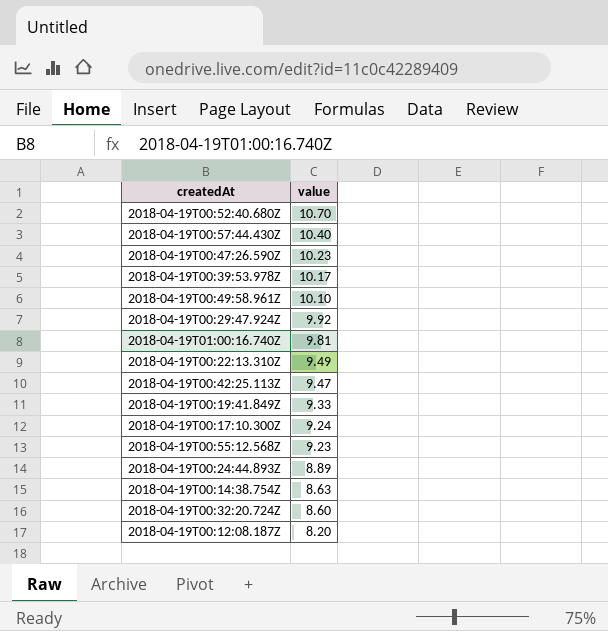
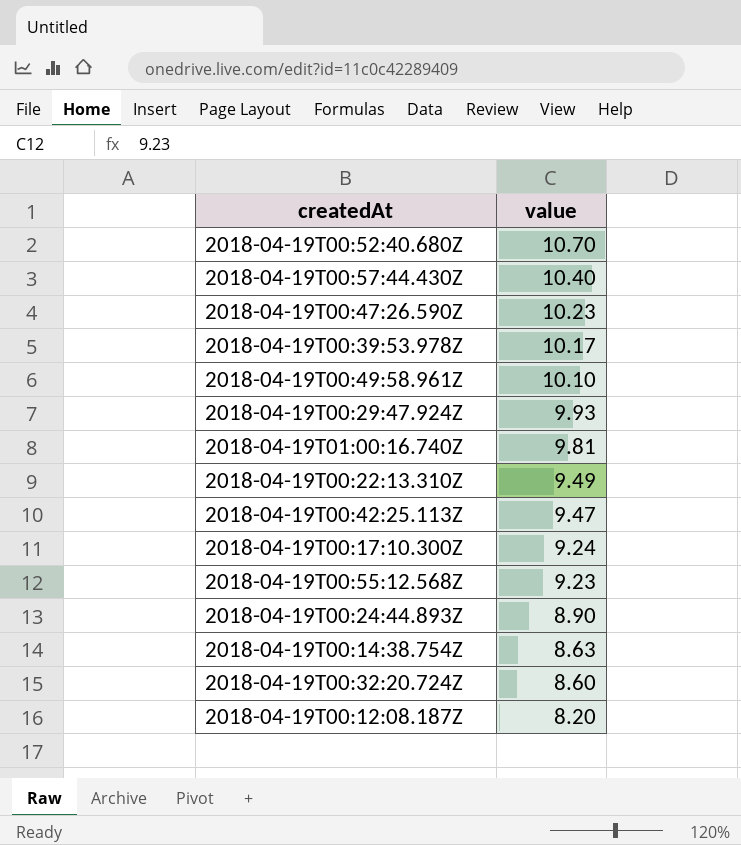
row 2018-04-19T00:19:41.849Z: 9.33 -> none
2018-04-19T00:29:47.924Z | value: 9.92 -> 9.93
2018-04-19T00:24:44.893Z | value: 8.89 -> 8.90

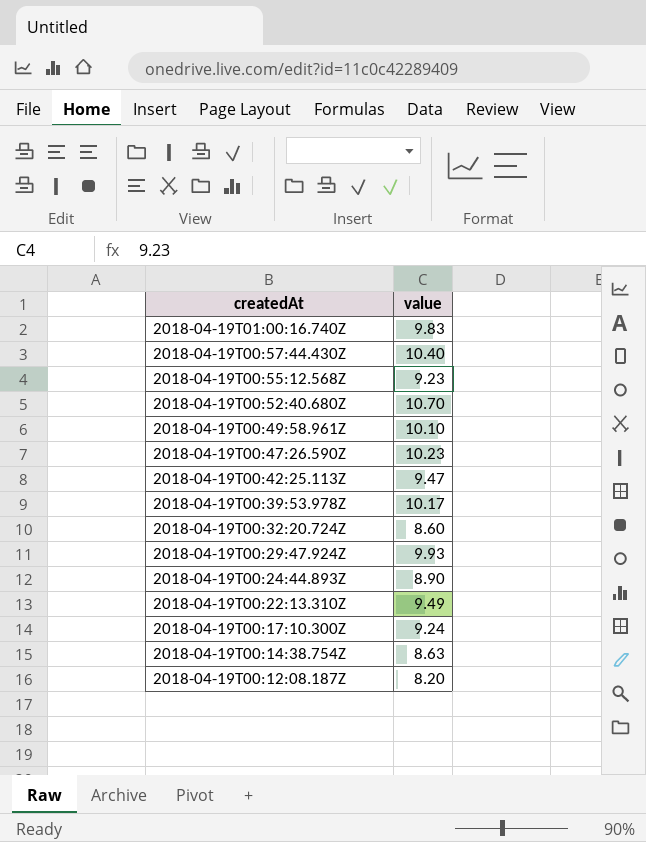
row order: value descending -> createdAt descending
2018-04-19T01:00:16.740Z | value: 9.81 -> 9.83

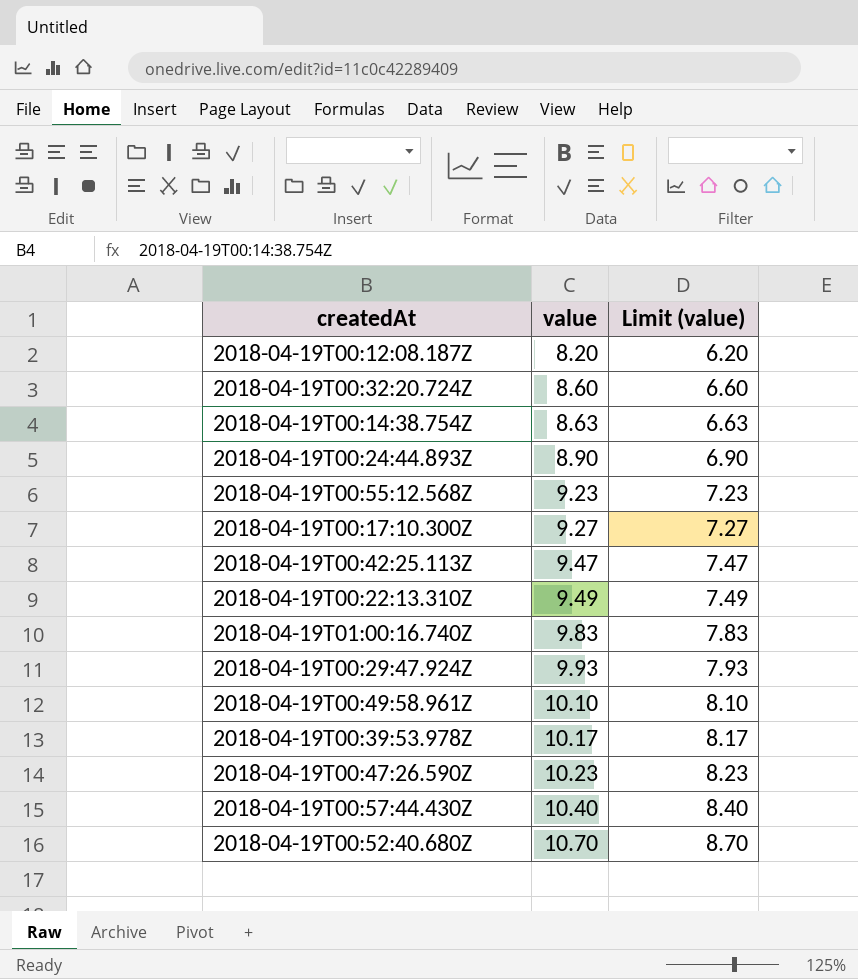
row order: createdAt descending -> value ascending
column Limit (value) | formula: none -> [value] - 2
2018-04-19T00:17:10.300Z | value: 9.24 -> 9.27

